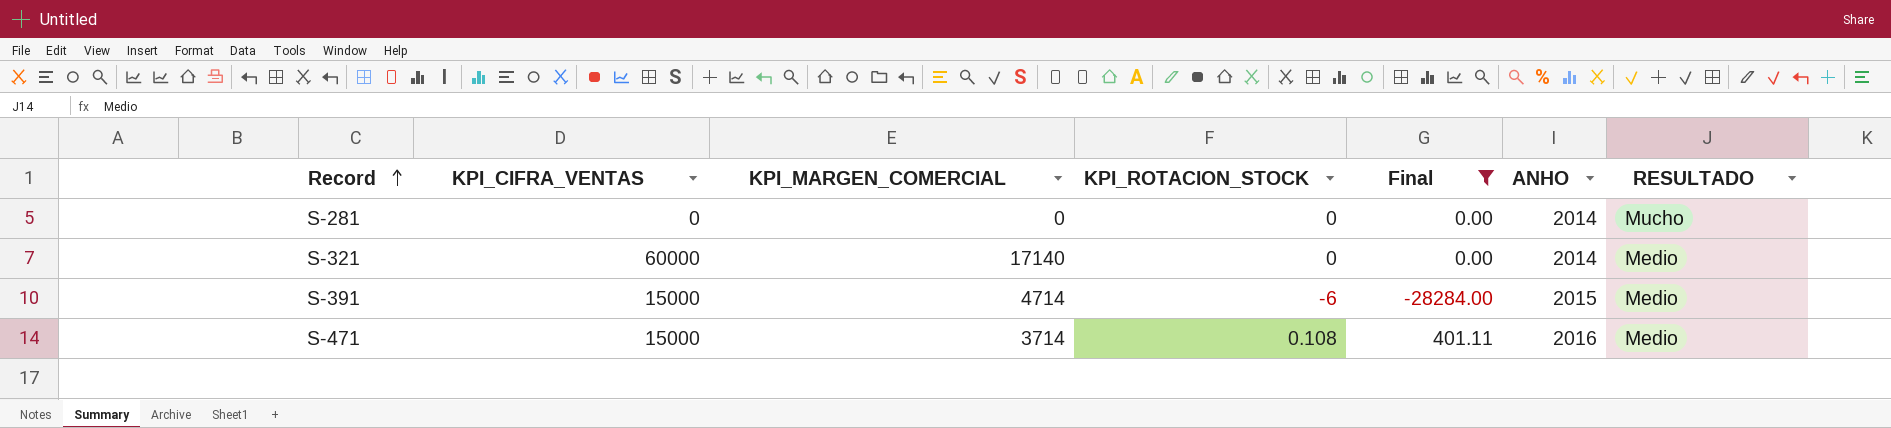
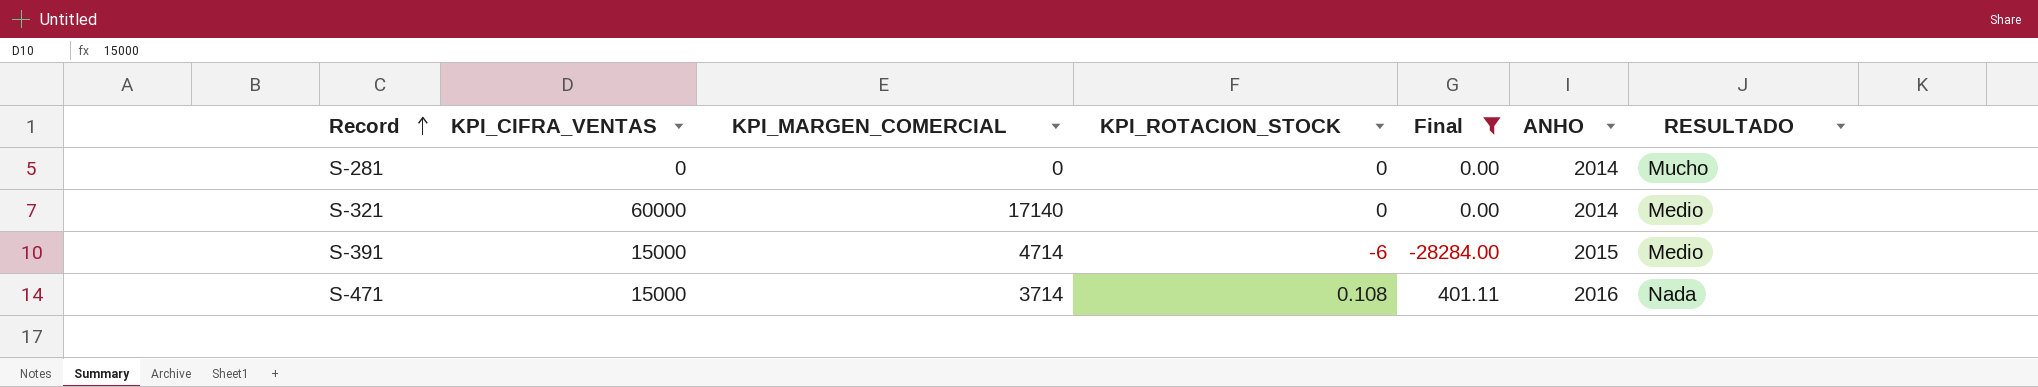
S-471 | RESULTADO: Medio -> Nada

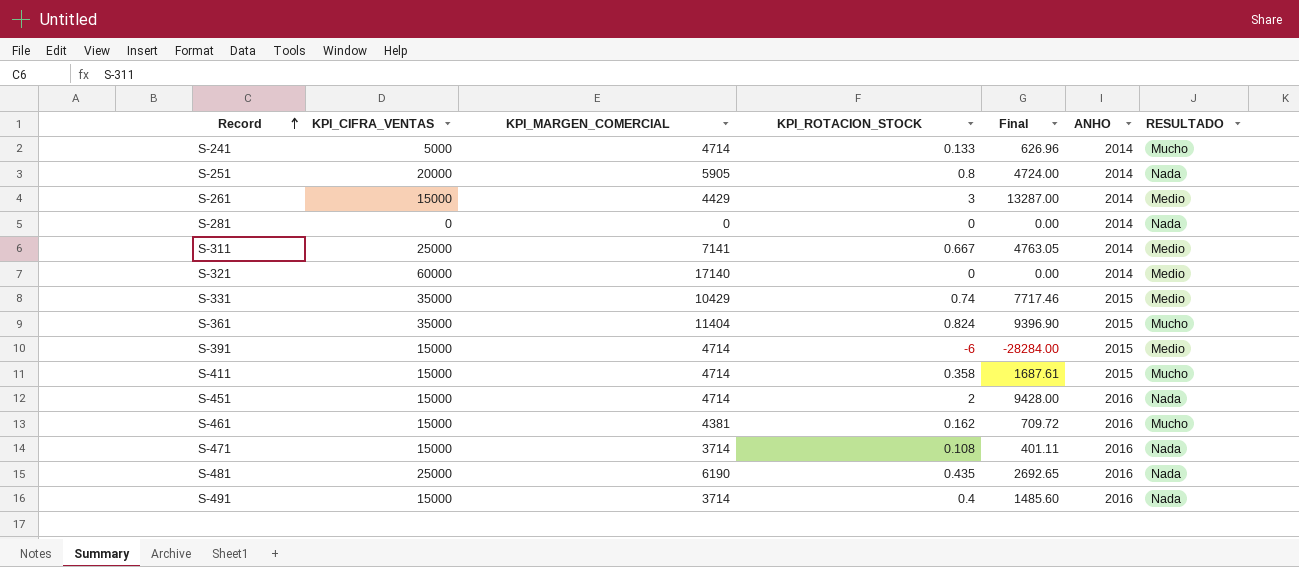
filter: Final <= 401.11 -> none
S-281 | RESULTADO: Mucho -> Nada

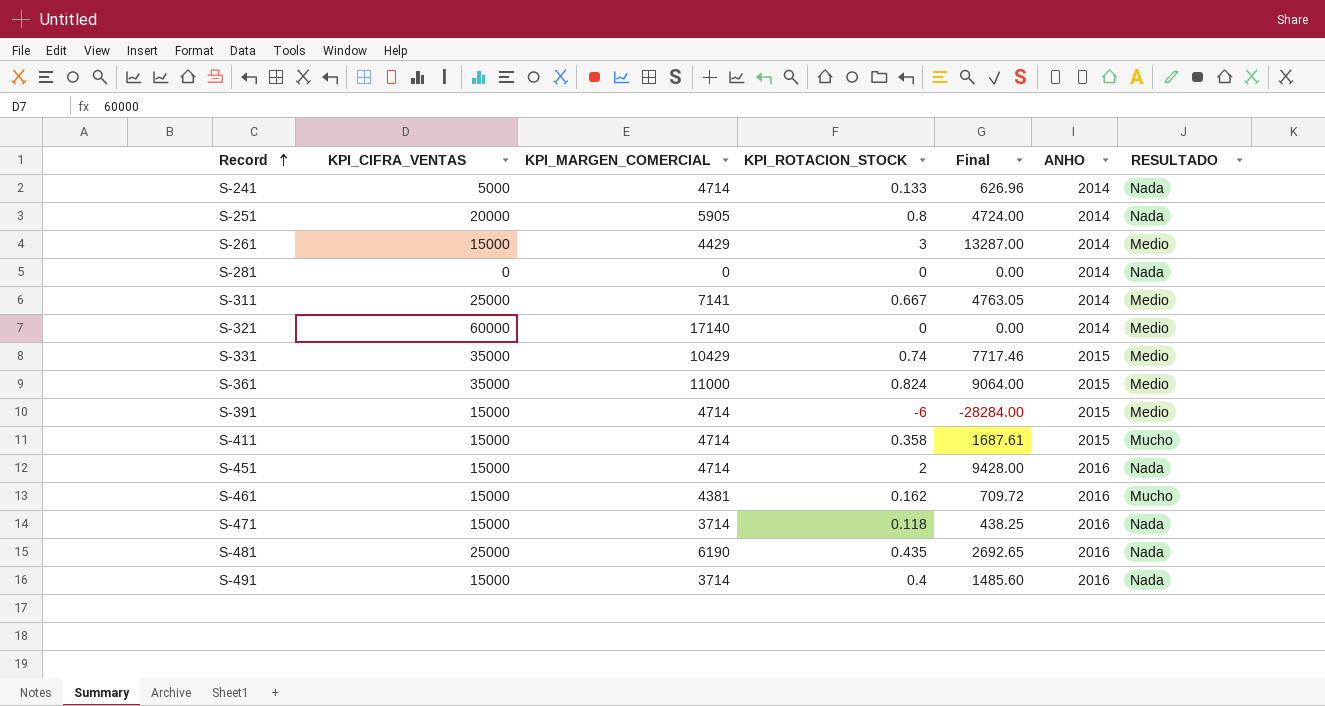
S-241 | RESULTADO: Mucho -> Nada
S-361 | KPI_MARGEN_COMERCIAL: 11404 -> 11000
S-361 | Final: 9396.90 -> 9064.00
S-361 | RESULTADO: Mucho -> Medio
S-471 | KPI_ROTACION_STOCK: 0.108 -> 0.118
S-471 | Final: 401.11 -> 438.25

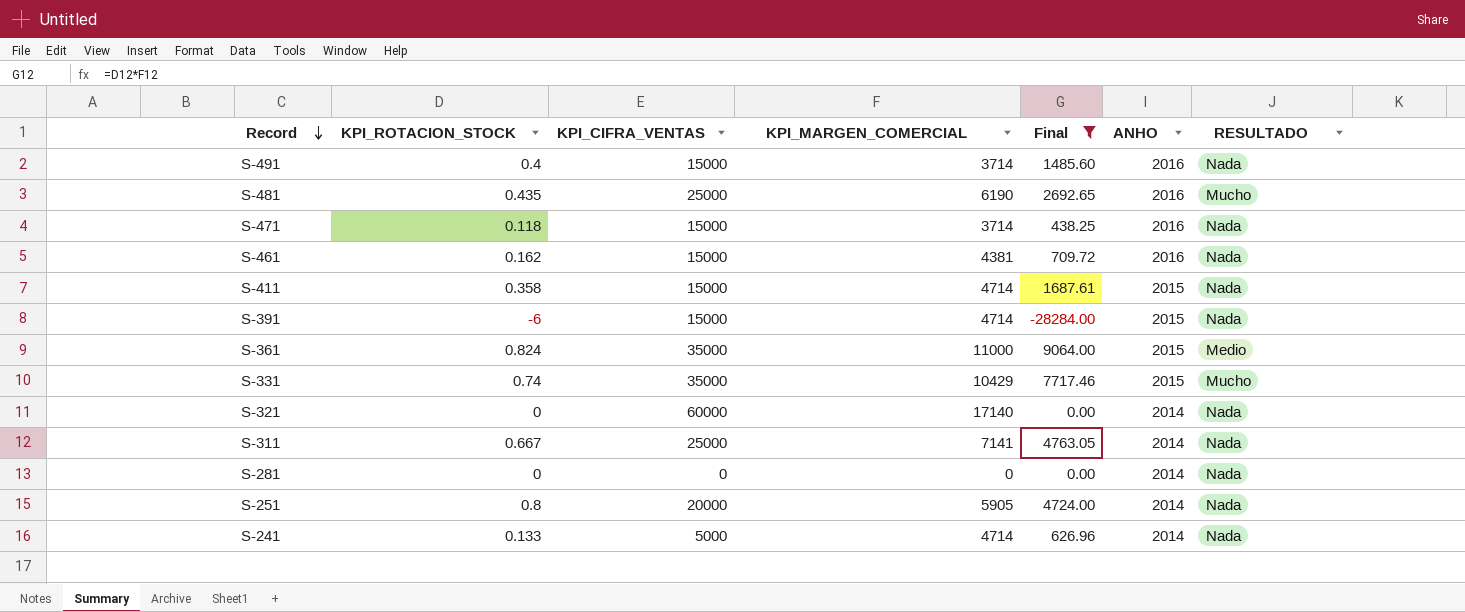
filter: none -> Final <= 9064.00
row order: Record ascending -> Record descending
column KPI_ROTACION_STOCK | position: 4 -> 2
S-481 | RESULTADO: Nada -> Mucho
S-461 | RESULTADO: Mucho -> Nada
S-411 | RESULTADO: Mucho -> Nada
S-391 | RESULTADO: Medio -> Nada
S-331 | RESULTADO: Medio -> Mucho
S-321 | RESULTADO: Medio -> Nada
S-311 | RESULTADO: Medio -> Nada

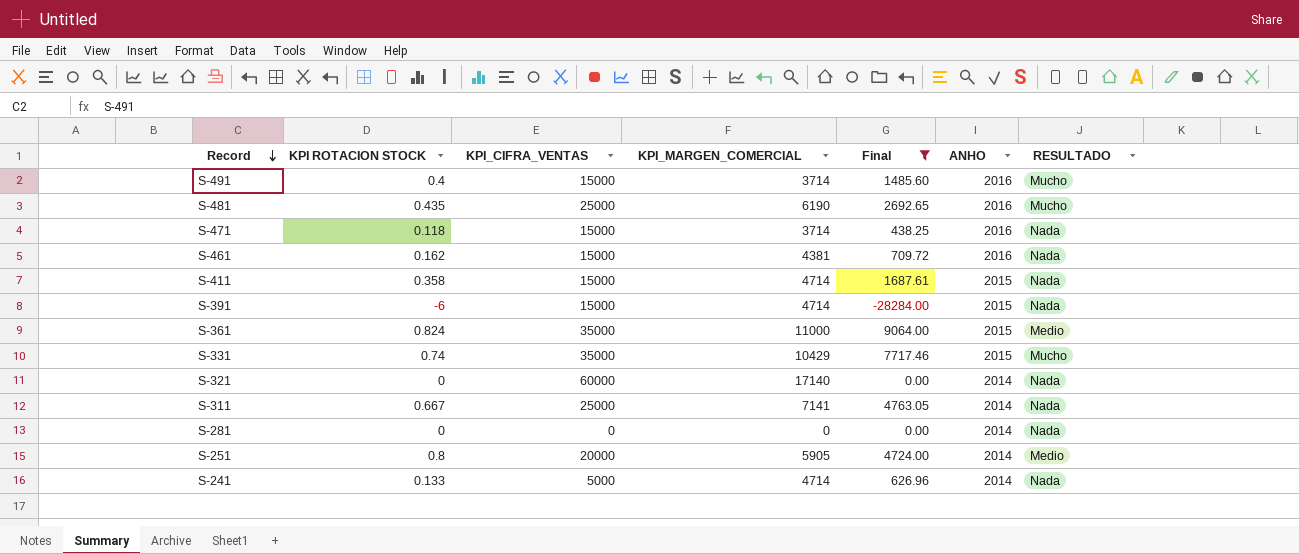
column name: KPI_ROTACION_STOCK -> KPI ROTACION STOCK
S-491 | RESULTADO: Nada -> Mucho
S-251 | RESULTADO: Nada -> Medio

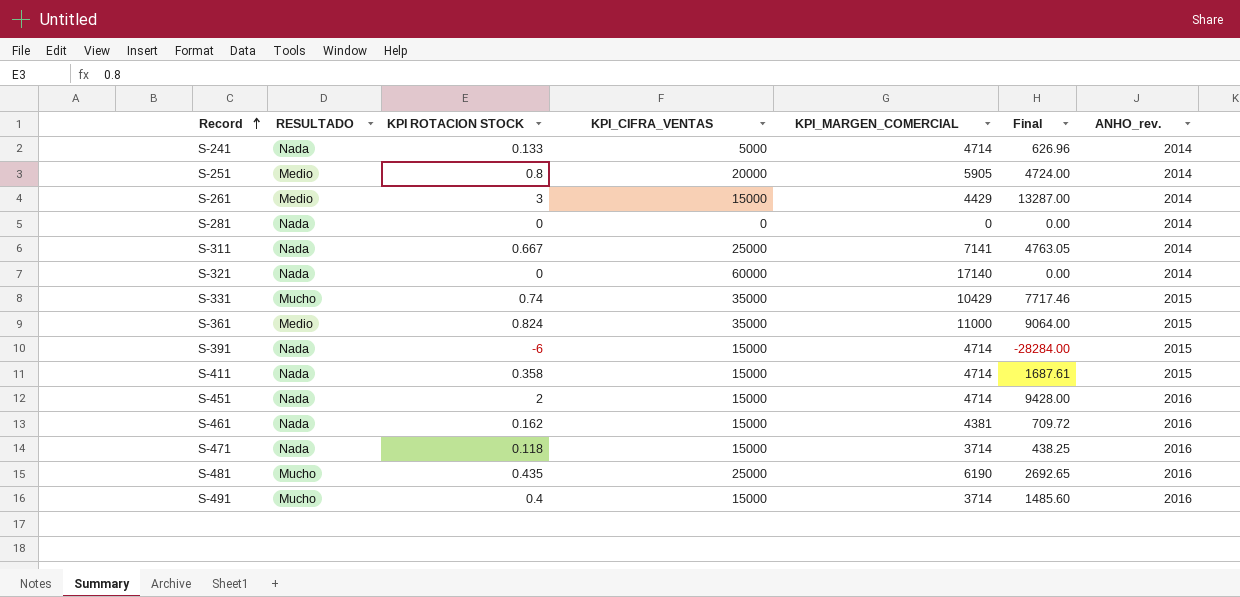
filter: Final <= 9064.00 -> none
row order: Record descending -> Record ascending
column RESULTADO | position: 7 -> 2
column name: ANHO -> ANHO_rev.

